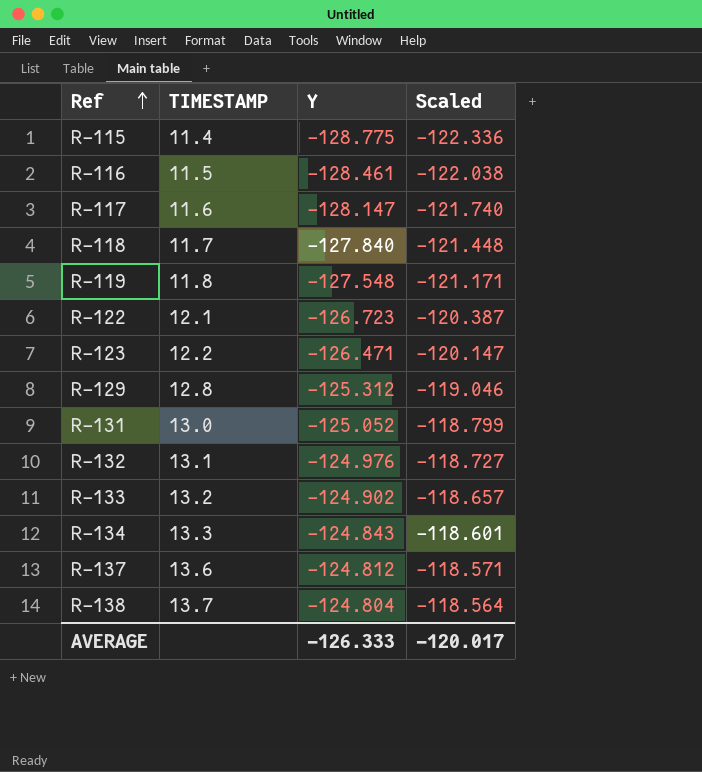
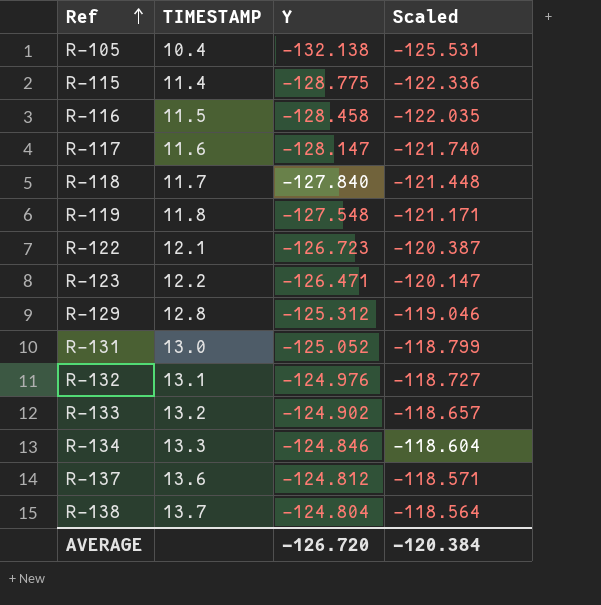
row R-105: none -> 10.4 | -132.138 | -125.531
R-116 | Y: -128.461 -> -128.458
R-116 | Scaled: -122.038 -> -122.035
R-134 | Y: -124.843 -> -124.846
R-134 | Scaled: -118.601 -> -118.604
AVERAGE | Y: -126.333 -> -126.720
AVERAGE | Scaled: -120.017 -> -120.384

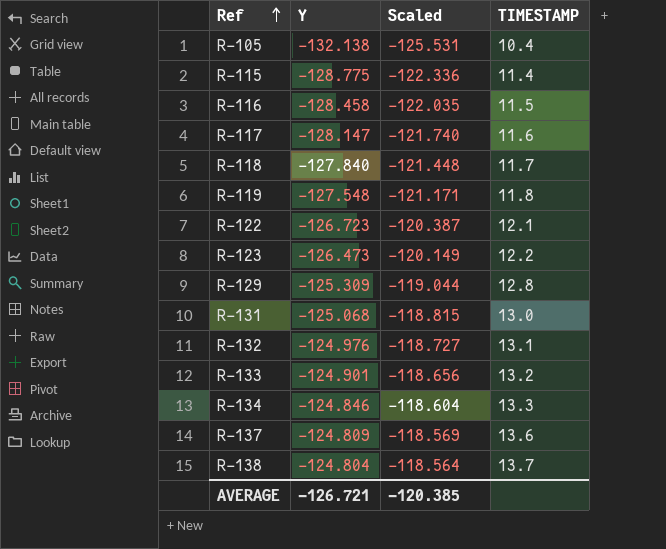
column TIMESTAMP | position: 2 -> 4
R-123 | Y: -126.471 -> -126.473
R-123 | Scaled: -120.147 -> -120.149
R-129 | Y: -125.312 -> -125.309
R-129 | Scaled: -119.046 -> -119.044
R-131 | Y: -125.052 -> -125.068
R-131 | Scaled: -118.799 -> -118.815
R-133 | Y: -124.902 -> -124.901
R-133 | Scaled: -118.657 -> -118.656
R-137 | Y: -124.812 -> -124.809
R-137 | Scaled: -118.571 -> -118.569
AVERAGE | Y: -126.720 -> -126.721
AVERAGE | Scaled: -120.384 -> -120.385

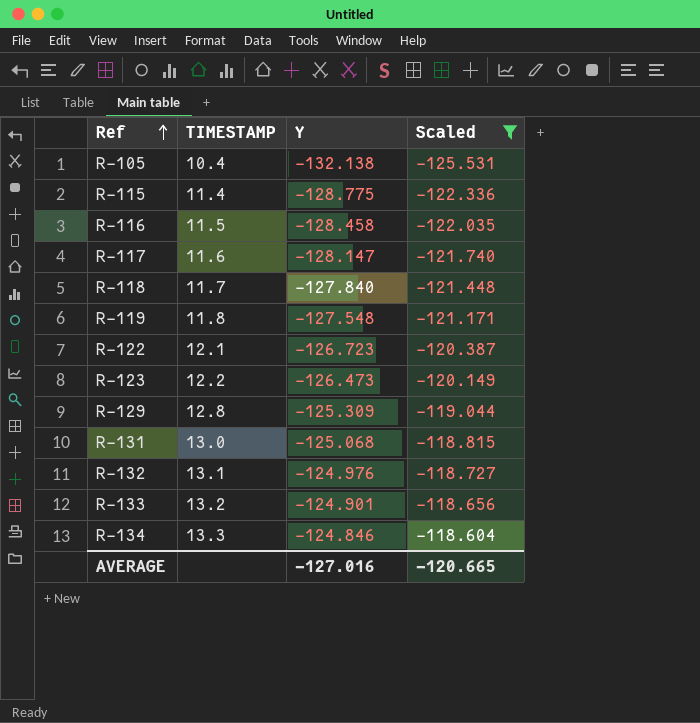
filter: none -> Scaled <= -118.604
column TIMESTAMP | position: 4 -> 2
AVERAGE | Y: -126.721 -> -127.016
AVERAGE | Scaled: -120.385 -> -120.665

